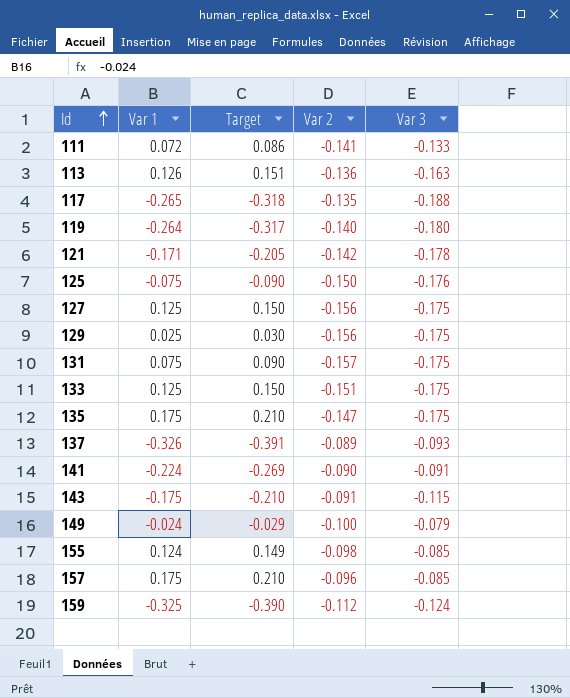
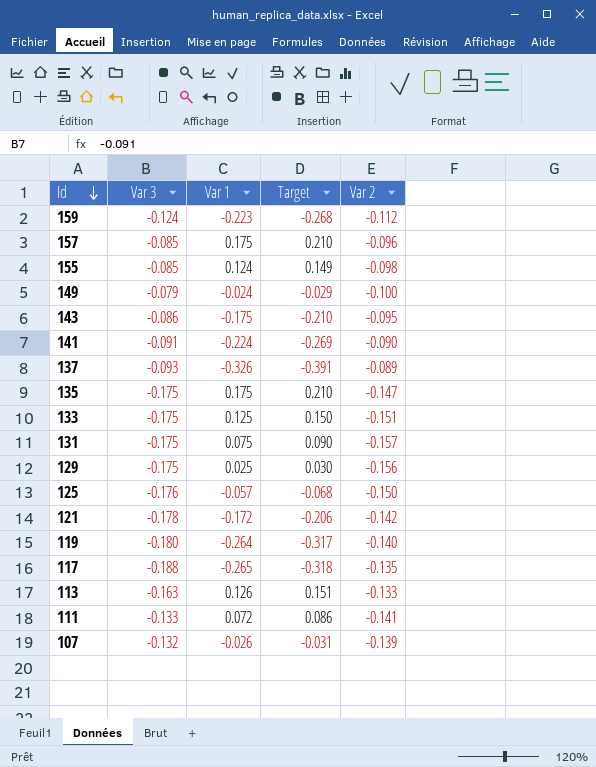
row order: Id ascending -> Id descending
column Var 3 | position: 5 -> 2
row 127: 0.125 | 0.150 | -0.156 | -0.175 -> none
159 | Var 1: -0.325 -> -0.223
159 | Target: -0.390 -> -0.268
143 | Var 3: -0.115 -> -0.086
143 | Var 2: -0.091 -> -0.095
125 | Var 1: -0.075 -> -0.057
125 | Target: -0.090 -> -0.068
121 | Var 1: -0.171 -> -0.172
121 | Target: -0.205 -> -0.206
113 | Var 2: -0.136 -> -0.133
row 107: none -> -0.132 | -0.026 | -0.031 | -0.139

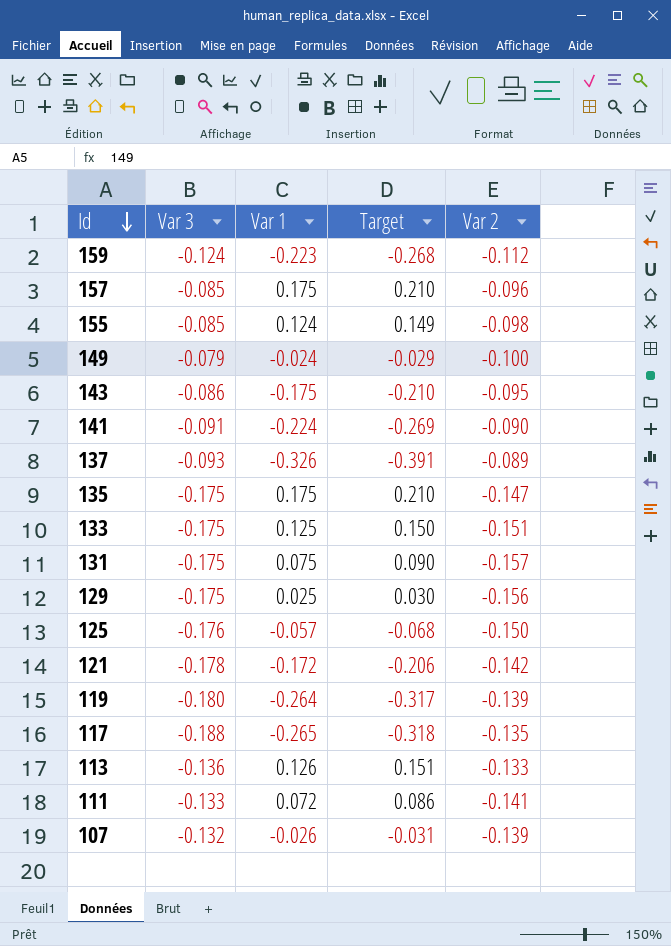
119 | Var 2: -0.140 -> -0.139
113 | Var 3: -0.163 -> -0.136

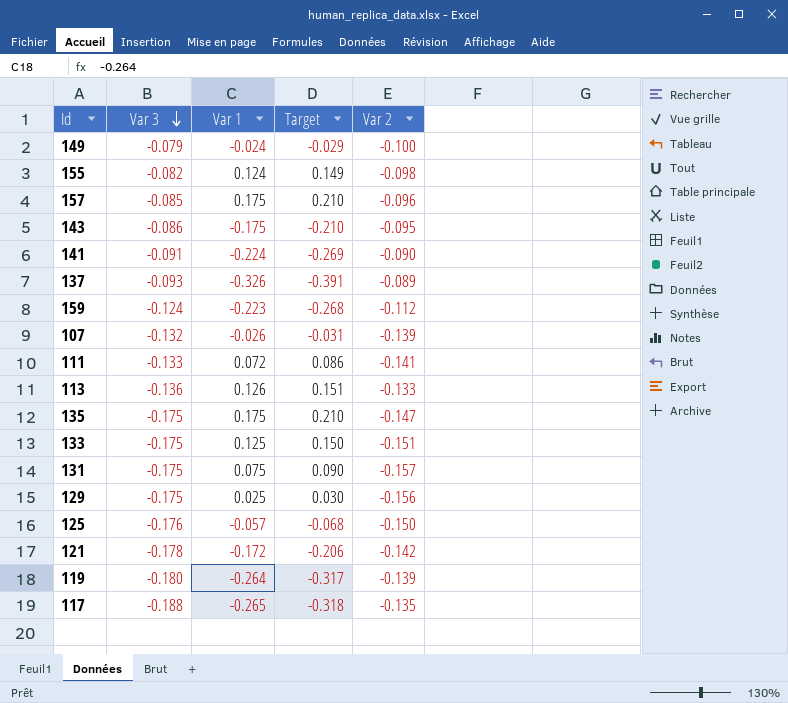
row order: Id descending -> Var 3 descending
155 | Var 3: -0.085 -> -0.082

